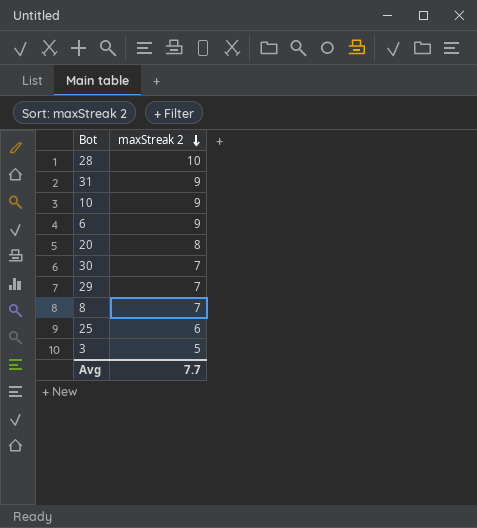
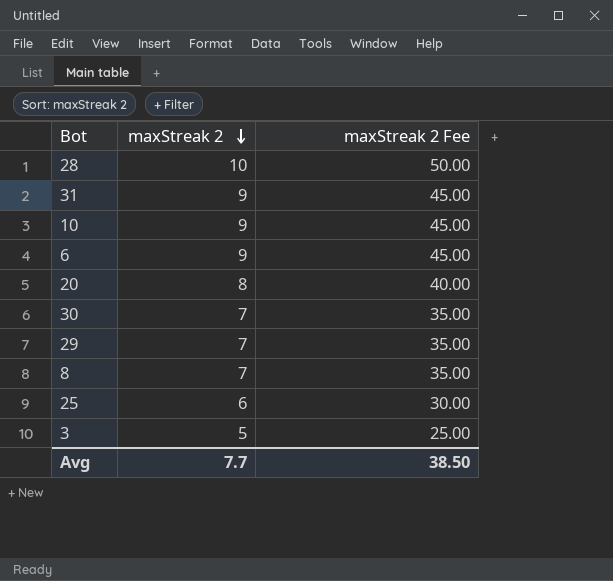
column maxStreak 2 Fee | formula: none -> [maxStreak 2] * 5

